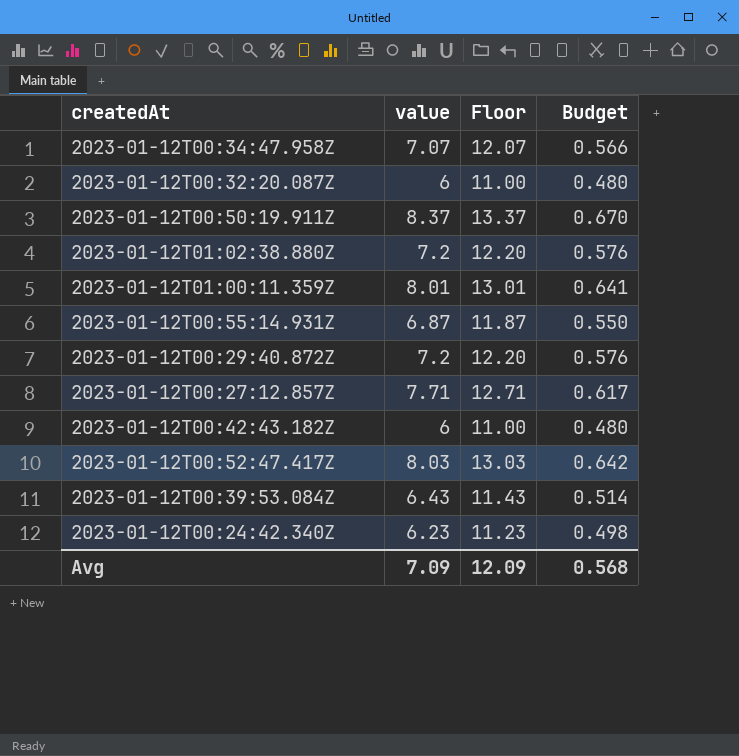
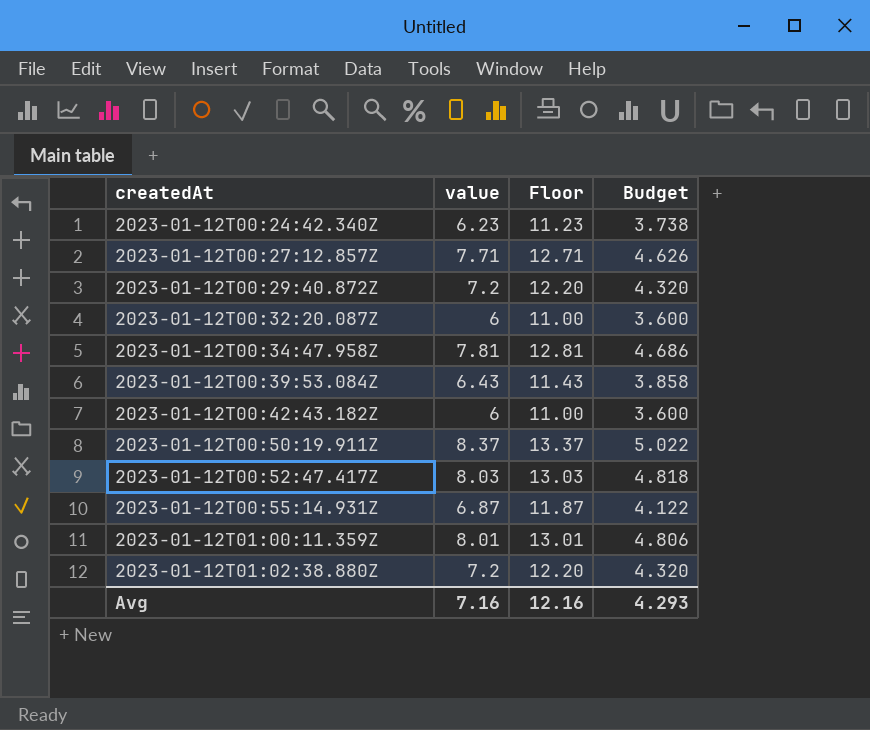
row order: none -> createdAt ascending
column Budget | formula: [value] * 0.08 -> [value] * 0.6
2023-01-12T00:34:47.958Z | value: 7.07 -> 7.81
2023-01-12T00:34:47.958Z | Floor: 12.07 -> 12.81
Avg | value: 7.09 -> 7.16
Avg | Floor: 12.09 -> 12.16
Avg | Budget: 0.568 -> 4.293

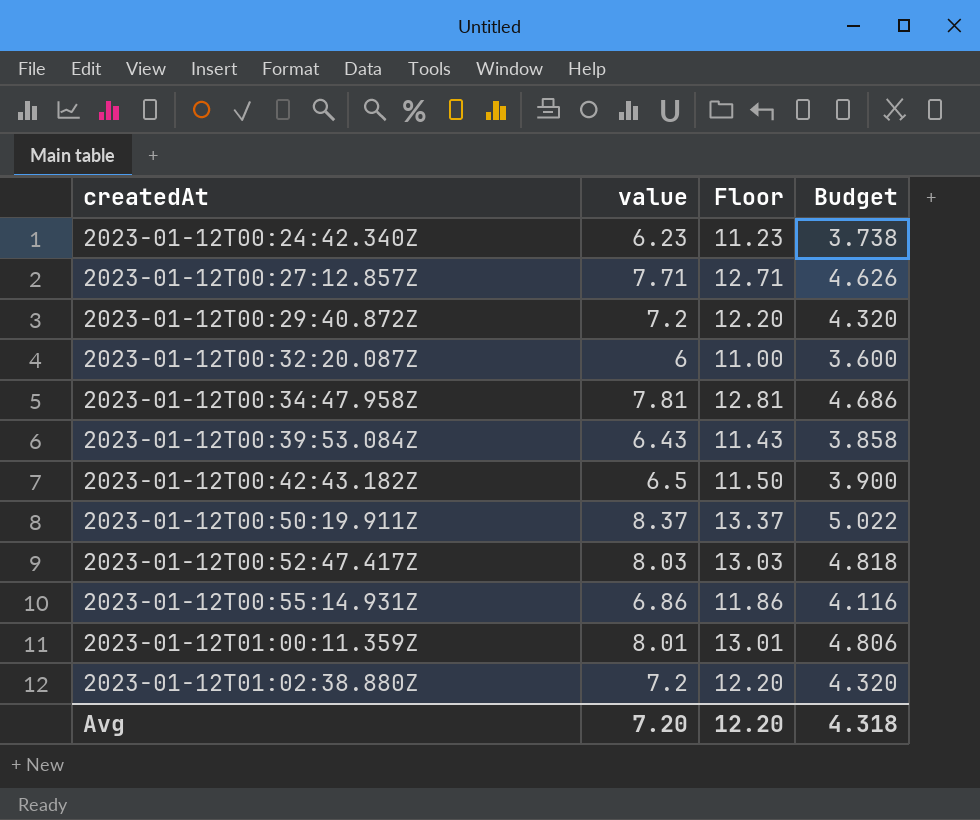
2023-01-12T00:42:43.182Z | value: 6 -> 6.5
2023-01-12T00:42:43.182Z | Floor: 11.00 -> 11.50
2023-01-12T00:42:43.182Z | Budget: 3.600 -> 3.900
2023-01-12T00:55:14.931Z | value: 6.87 -> 6.86
2023-01-12T00:55:14.931Z | Floor: 11.87 -> 11.86
2023-01-12T00:55:14.931Z | Budget: 4.122 -> 4.116
Avg | value: 7.16 -> 7.20
Avg | Floor: 12.16 -> 12.20
Avg | Budget: 4.293 -> 4.318

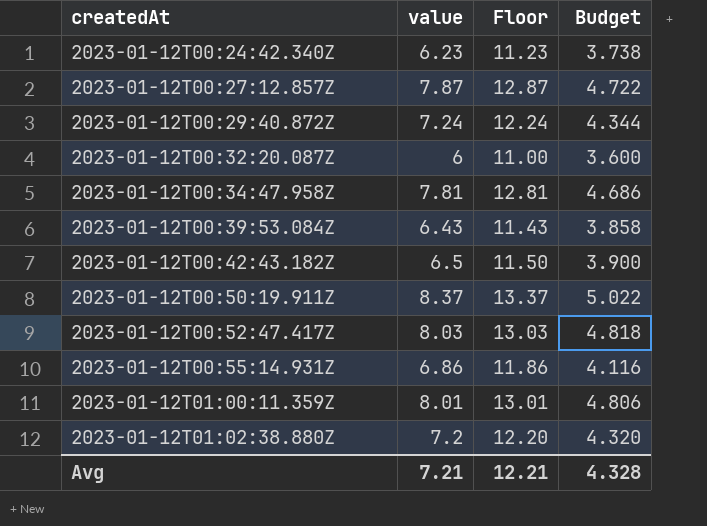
2023-01-12T00:27:12.857Z | value: 7.71 -> 7.87
2023-01-12T00:27:12.857Z | Floor: 12.71 -> 12.87
2023-01-12T00:27:12.857Z | Budget: 4.626 -> 4.722
2023-01-12T00:29:40.872Z | value: 7.2 -> 7.24
2023-01-12T00:29:40.872Z | Floor: 12.20 -> 12.24
2023-01-12T00:29:40.872Z | Budget: 4.320 -> 4.344
Avg | value: 7.20 -> 7.21
Avg | Floor: 12.20 -> 12.21
Avg | Budget: 4.318 -> 4.328

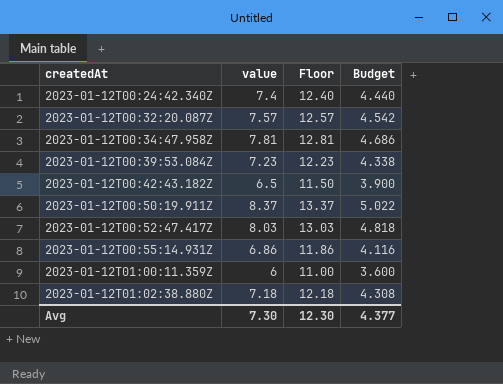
row 2023-01-12T00:27:12.857Z: 7.87 | 12.87 | 4.722 -> none
row 2023-01-12T00:29:40.872Z: 7.24 | 12.24 | 4.344 -> none
2023-01-12T00:24:42.340Z | value: 6.23 -> 7.4
2023-01-12T00:24:42.340Z | Floor: 11.23 -> 12.40
2023-01-12T00:24:42.340Z | Budget: 3.738 -> 4.440
2023-01-12T00:32:20.087Z | value: 6 -> 7.57
2023-01-12T00:32:20.087Z | Floor: 11.00 -> 12.57
2023-01-12T00:32:20.087Z | Budget: 3.600 -> 4.542
2023-01-12T00:39:53.084Z | value: 6.43 -> 7.23
2023-01-12T00:39:53.084Z | Floor: 11.43 -> 12.23
2023-01-12T00:39:53.084Z | Budget: 3.858 -> 4.338
2023-01-12T01:00:11.359Z | value: 8.01 -> 6
2023-01-12T01:00:11.359Z | Floor: 13.01 -> 11.00
2023-01-12T01:00:11.359Z | Budget: 4.806 -> 3.600
2023-01-12T01:02:38.880Z | value: 7.2 -> 7.18
2023-01-12T01:02:38.880Z | Floor: 12.20 -> 12.18
2023-01-12T01:02:38.880Z | Budget: 4.320 -> 4.308
Avg | value: 7.21 -> 7.30
Avg | Floor: 12.21 -> 12.30
Avg | Budget: 4.328 -> 4.377

